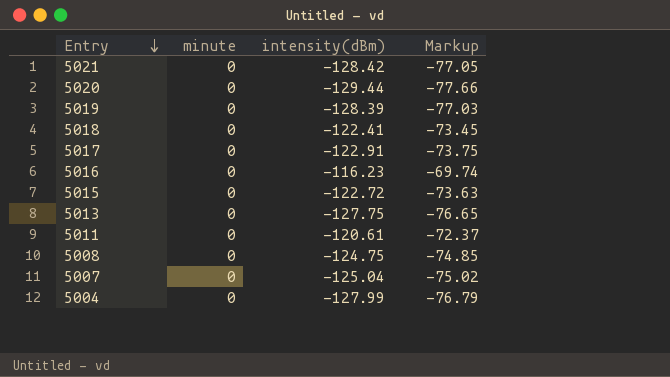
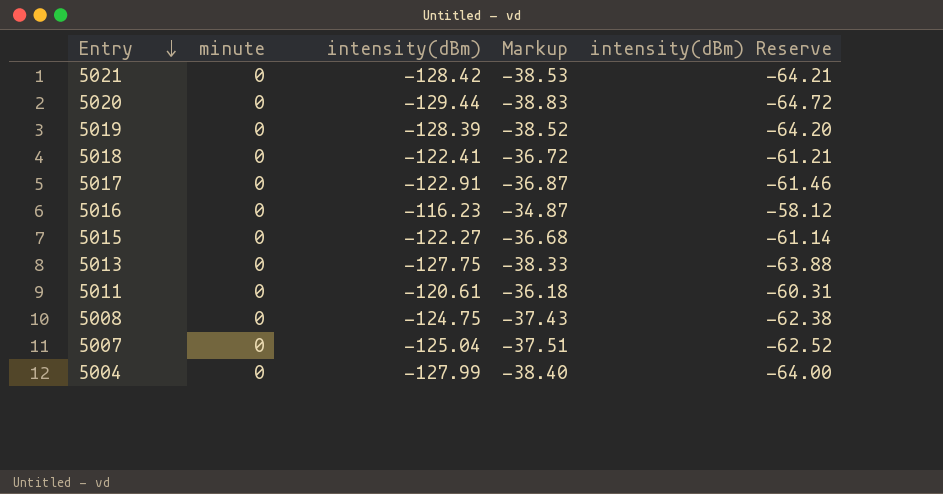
column Markup | formula: [intensity(dBm)] * 0.6 -> [intensity(dBm)] * 0.3
column intensity(dBm) Reserve | formula: none -> [intensity(dBm)] * 0.5
5015 | intensity(dBm): -122.72 -> -122.27

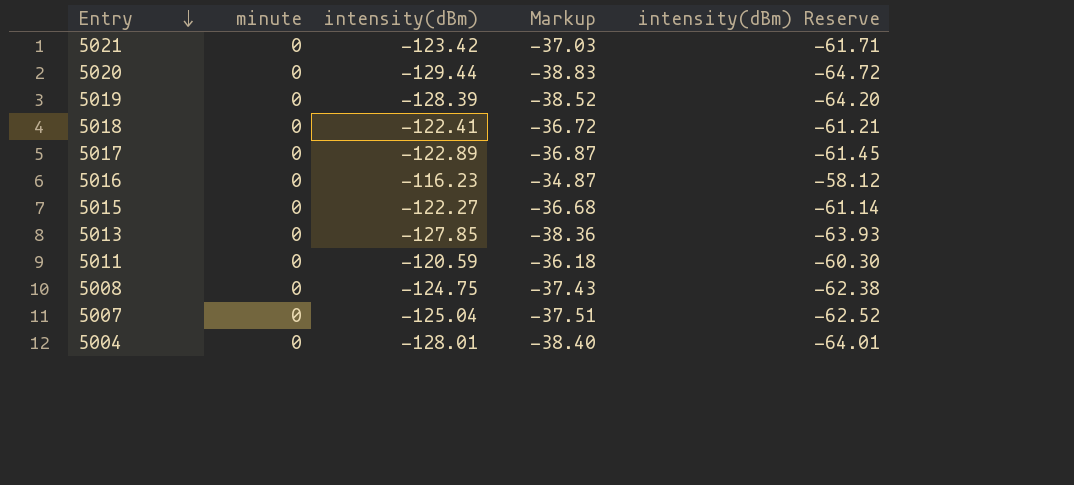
5021 | intensity(dBm): -128.42 -> -123.42
5021 | Markup: -38.53 -> -37.03
5021 | intensity(dBm) Reserve: -64.21 -> -61.71
5017 | intensity(dBm): -122.91 -> -122.89
5017 | intensity(dBm) Reserve: -61.46 -> -61.45
5013 | intensity(dBm): -127.75 -> -127.85
5013 | Markup: -38.33 -> -38.36
5013 | intensity(dBm) Reserve: -63.88 -> -63.93
5011 | intensity(dBm): -120.61 -> -120.59
5011 | intensity(dBm) Reserve: -60.31 -> -60.30
5004 | intensity(dBm): -127.99 -> -128.01
5004 | intensity(dBm) Reserve: -64.00 -> -64.01

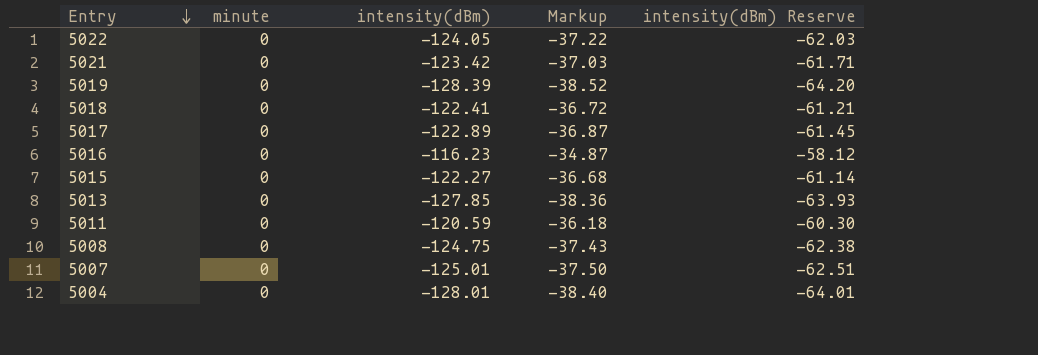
row 5020: 0 | -129.44 | -38.83 | -64.72 -> none
row 5022: none -> 0 | -124.05 | -37.22 | -62.03
5007 | intensity(dBm): -125.04 -> -125.01
5007 | Markup: -37.51 -> -37.50
5007 | intensity(dBm) Reserve: -62.52 -> -62.51

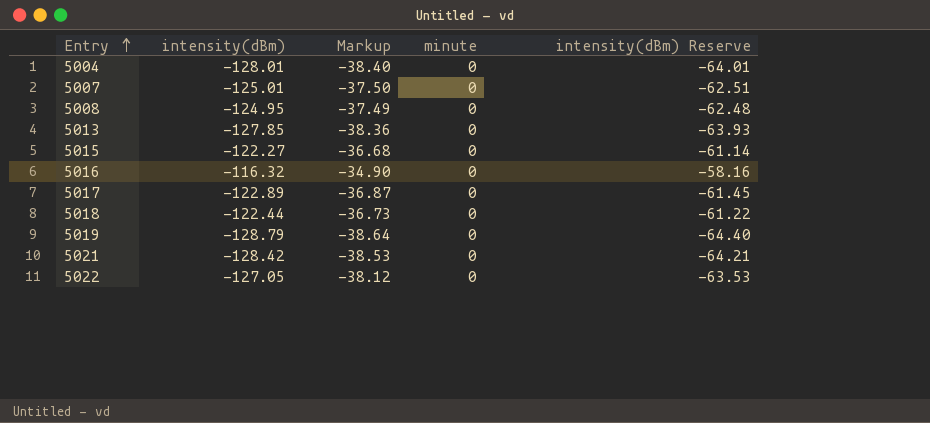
row order: Entry descending -> Entry ascending
column minute | position: 2 -> 4
row 5011: 0 | -120.59 | -36.18 | -60.30 -> none
5008 | intensity(dBm): -124.75 -> -124.95
5008 | Markup: -37.43 -> -37.49
5008 | intensity(dBm) Reserve: -62.38 -> -62.48
5016 | intensity(dBm): -116.23 -> -116.32
5016 | Markup: -34.87 -> -34.90
5016 | intensity(dBm) Reserve: -58.12 -> -58.16
5018 | intensity(dBm): -122.41 -> -122.44
5018 | Markup: -36.72 -> -36.73
5018 | intensity(dBm) Reserve: -61.21 -> -61.22
5019 | intensity(dBm): -128.39 -> -128.79
5019 | Markup: -38.52 -> -38.64
5019 | intensity(dBm) Reserve: -64.20 -> -64.40
5021 | intensity(dBm): -123.42 -> -128.42
5021 | Markup: -37.03 -> -38.53
5021 | intensity(dBm) Reserve: -61.71 -> -64.21
5022 | intensity(dBm): -124.05 -> -127.05
5022 | Markup: -37.22 -> -38.12
5022 | intensity(dBm) Reserve: -62.03 -> -63.53

